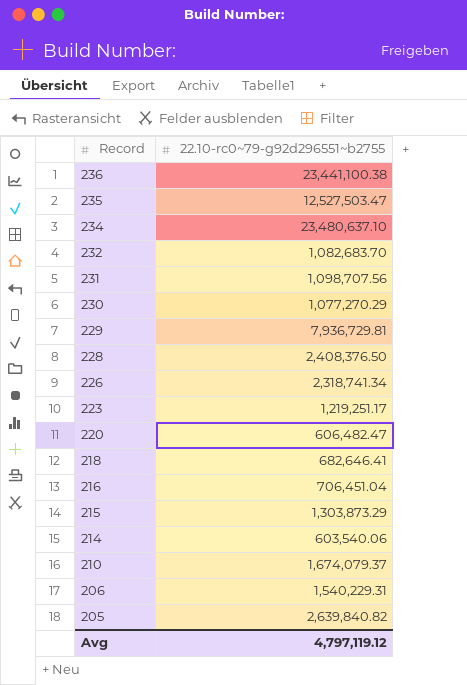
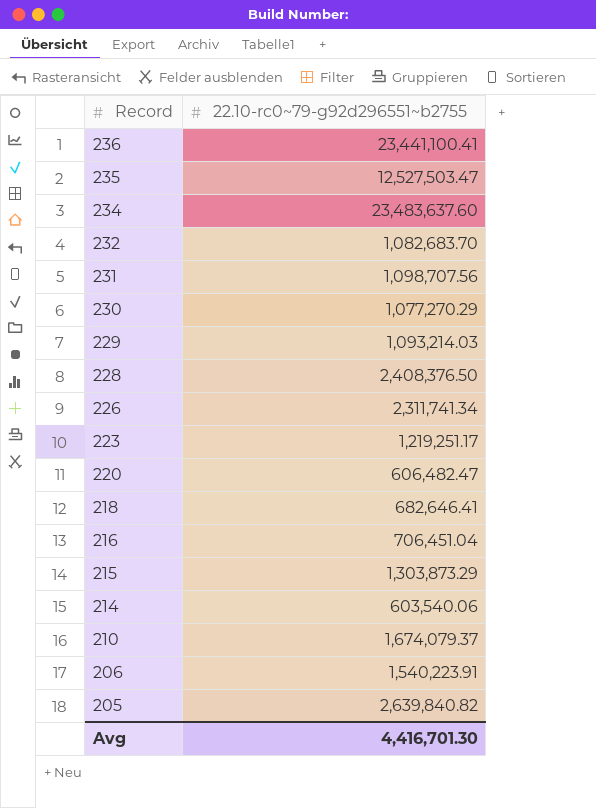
236 | 22.10-rc0~79-g92d296551~b2755: 23,441,100.38 -> 23,441,100.41
234 | 22.10-rc0~79-g92d296551~b2755: 23,480,637.10 -> 23,483,637.60
229 | 22.10-rc0~79-g92d296551~b2755: 7,936,729.81 -> 1,093,214.03
226 | 22.10-rc0~79-g92d296551~b2755: 2,318,741.34 -> 2,311,741.34
206 | 22.10-rc0~79-g92d296551~b2755: 1,540,229.31 -> 1,540,223.91
Avg | 22.10-rc0~79-g92d296551~b2755: 4,797,119.12 -> 4,416,701.30

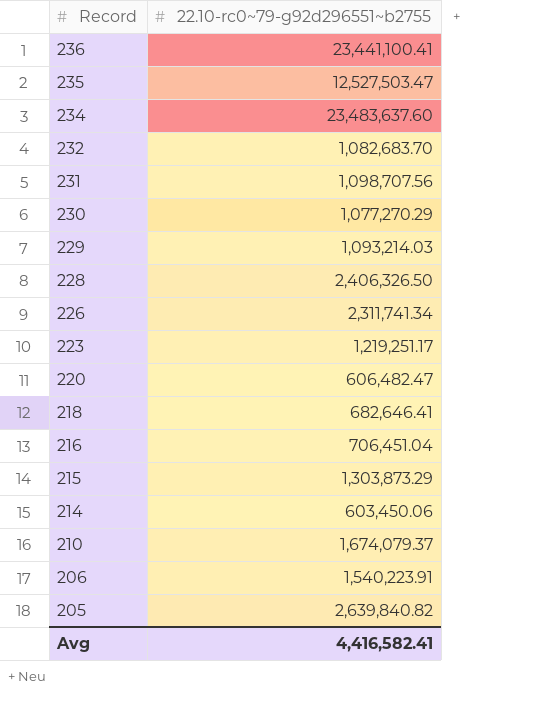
228 | 22.10-rc0~79-g92d296551~b2755: 2,408,376.50 -> 2,406,326.50
214 | 22.10-rc0~79-g92d296551~b2755: 603,540.06 -> 603,450.06
Avg | 22.10-rc0~79-g92d296551~b2755: 4,416,701.30 -> 4,416,582.41

